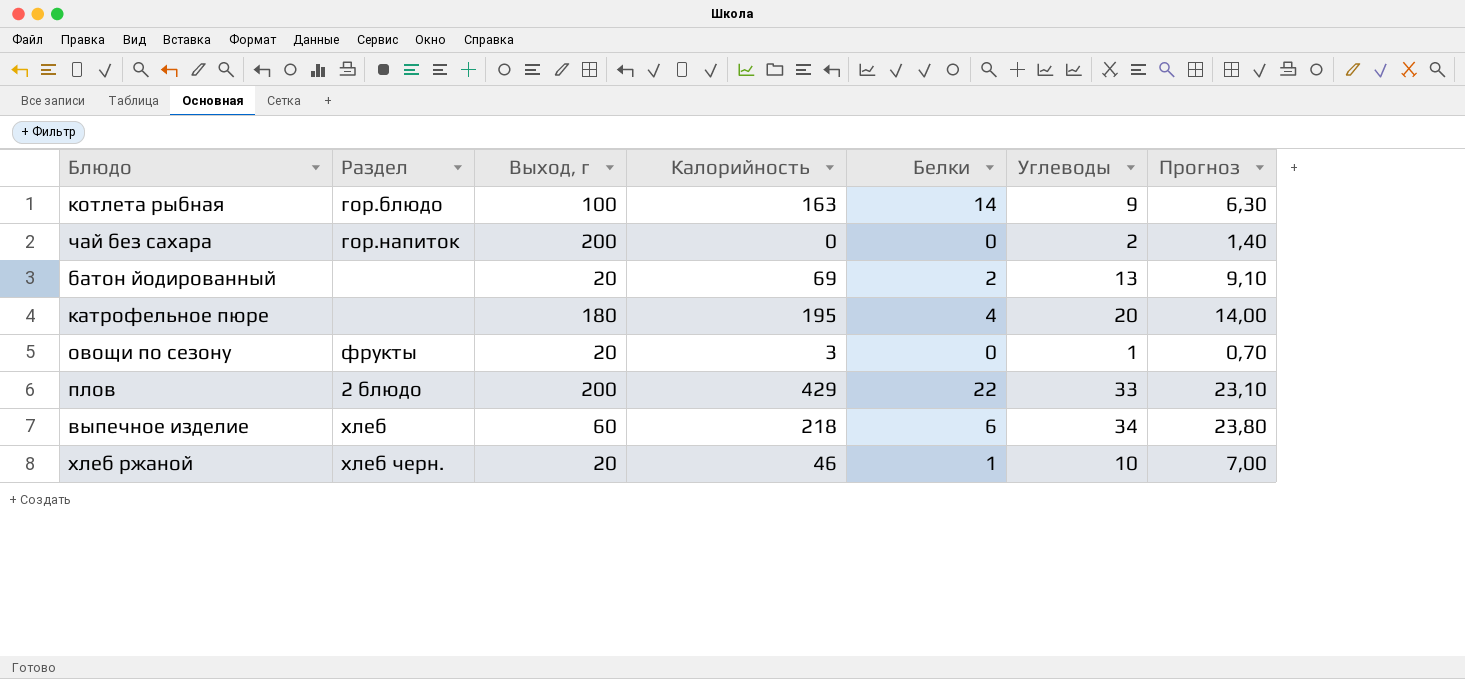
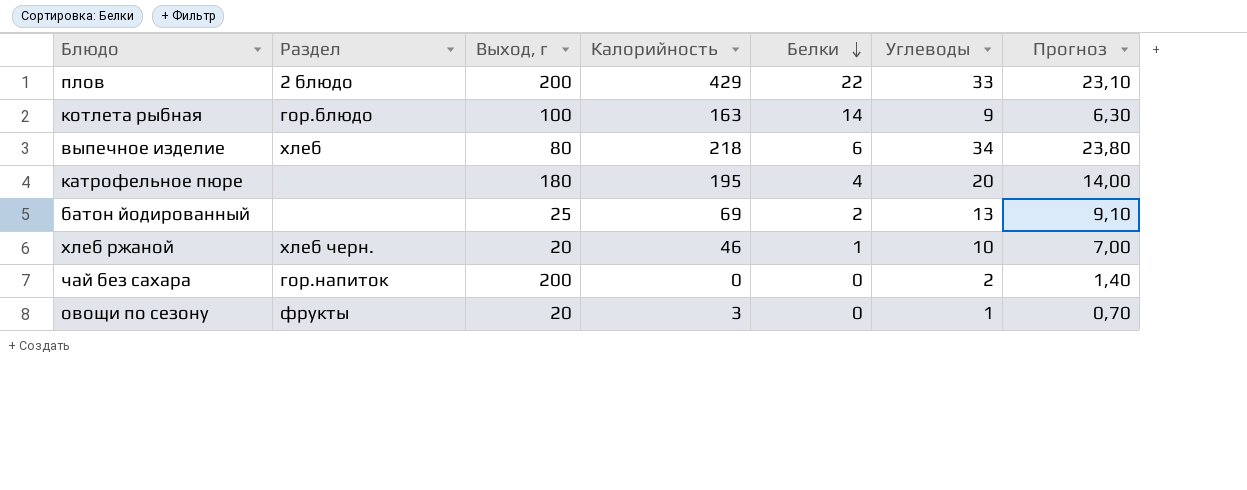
row order: none -> Белки descending
выпечное изделие | Выход, г: 60 -> 80
батон йодированный | Выход, г: 20 -> 25

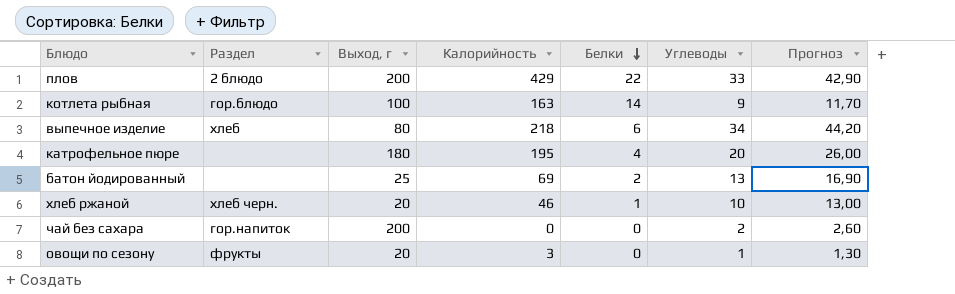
column Прогноз | formula: [Углеводы] * 0,7 -> [Углеводы] * 1,3

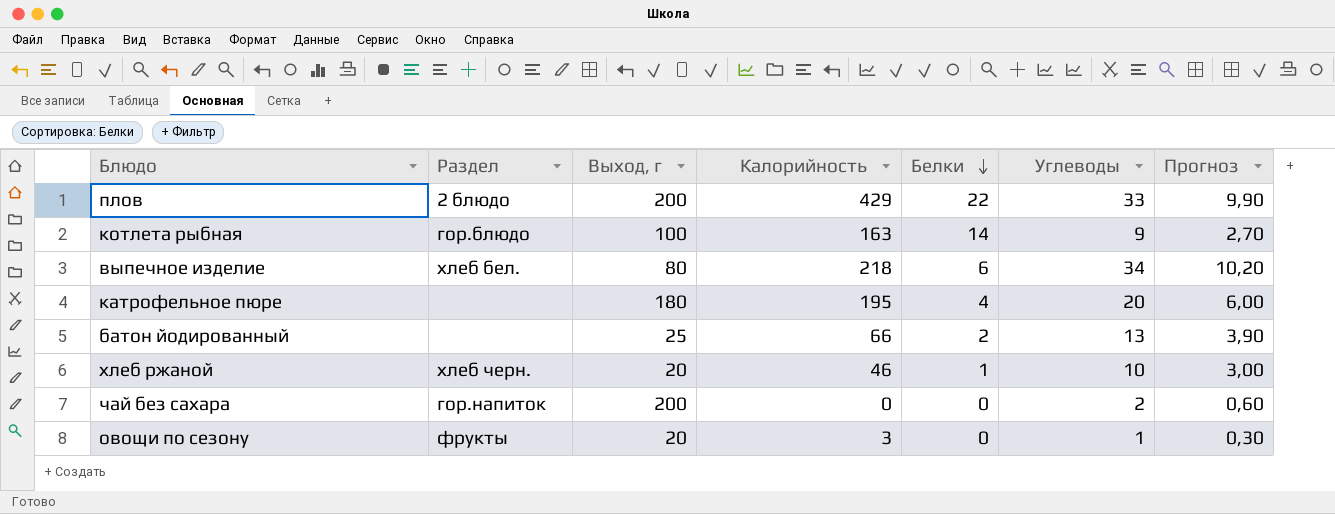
column Прогноз | formula: [Углеводы] * 1,3 -> [Углеводы] * 0,3
выпечное изделие | Раздел: хлеб -> хлеб бел.
батон йодированный | Калорийность: 69 -> 66

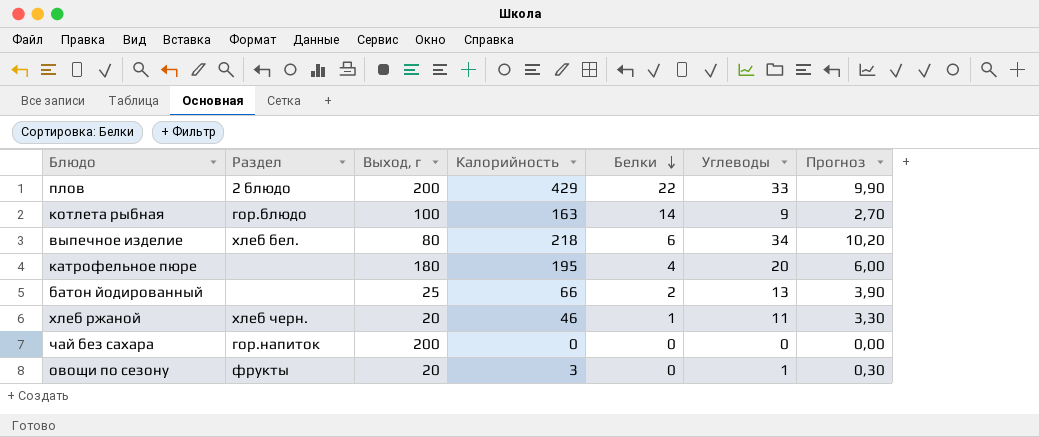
хлеб ржаной | Углеводы: 10 -> 11
хлеб ржаной | Прогноз: 3,00 -> 3,30
чай без сахара | Углеводы: 2 -> 0
чай без сахара | Прогноз: 0,60 -> 0,00

